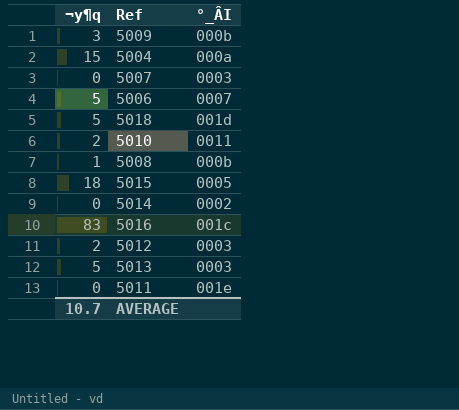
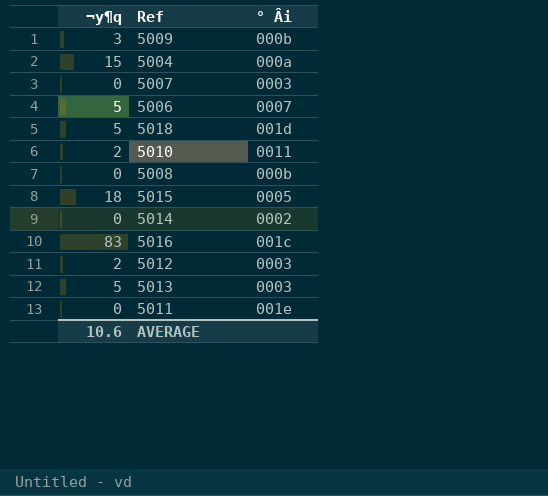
column name: °_ÂI -> ° Âi
5008 | ¬y¶q: 1 -> 0
AVERAGE | ¬y¶q: 10.7 -> 10.6

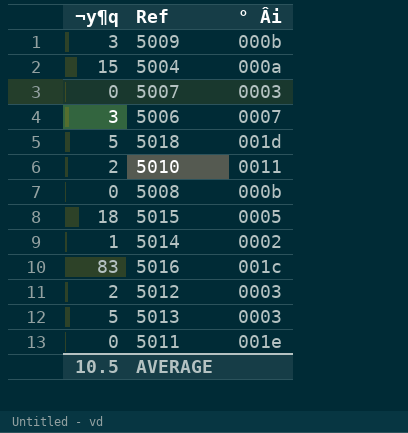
5006 | ¬y¶q: 5 -> 3
5014 | ¬y¶q: 0 -> 1
AVERAGE | ¬y¶q: 10.6 -> 10.5

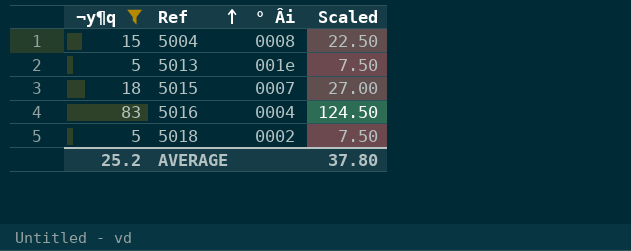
filter: none -> ¬y¶q >= 5
row order: none -> Ref ascending
column Scaled | formula: none -> [¬y¶q] * 1.5
5004 | ° Âi: 000a -> 0008
5013 | ° Âi: 0003 -> 001e
5015 | ° Âi: 0005 -> 0007
5016 | ° Âi: 001c -> 0004
5018 | ° Âi: 001d -> 0002
AVERAGE | ¬y¶q: 10.5 -> 25.2

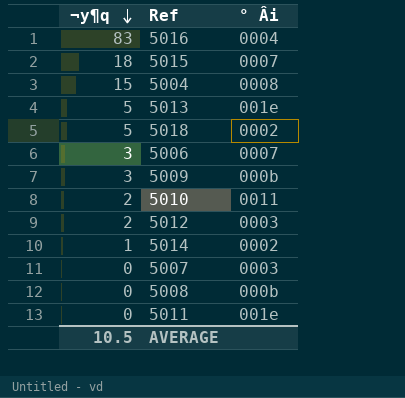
filter: ¬y¶q >= 5 -> none
row order: Ref ascending -> ¬y¶q descending
column Scaled | formula: [¬y¶q] * 1.5 -> none
AVERAGE | ¬y¶q: 25.2 -> 10.5

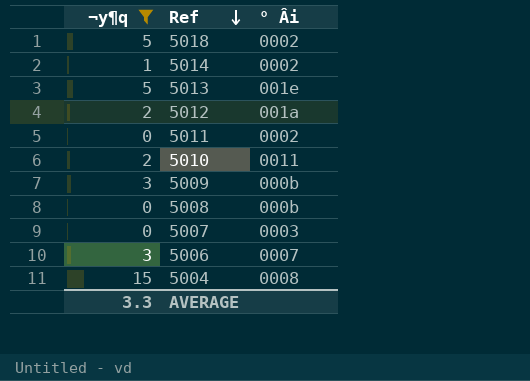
filter: none -> ¬y¶q <= 15
row order: ¬y¶q descending -> Ref descending
5012 | ° Âi: 0003 -> 001a
5011 | ° Âi: 001e -> 0002
AVERAGE | ¬y¶q: 10.5 -> 3.3

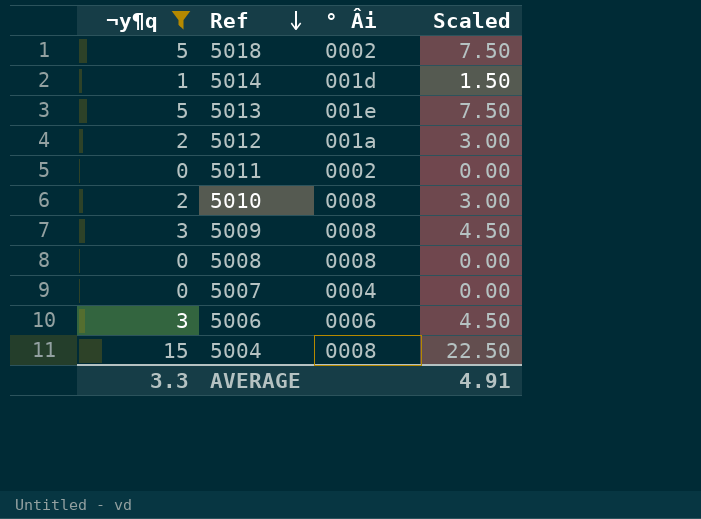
column Scaled | formula: none -> [¬y¶q] * 1.5
5014 | ° Âi: 0002 -> 001d
5010 | ° Âi: 0011 -> 0008
5009 | ° Âi: 000b -> 0008
5008 | ° Âi: 000b -> 0008
5007 | ° Âi: 0003 -> 0004
5006 | ° Âi: 0007 -> 0006

